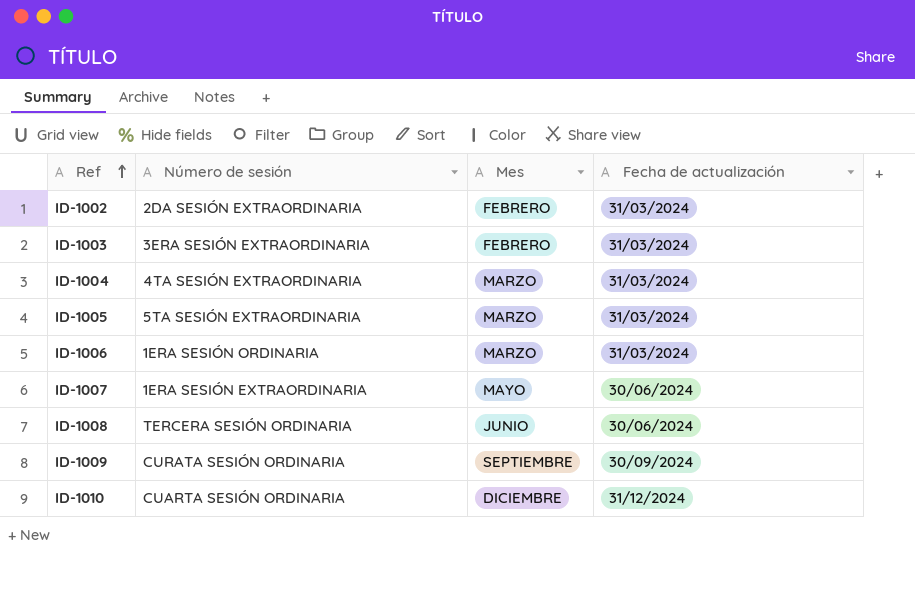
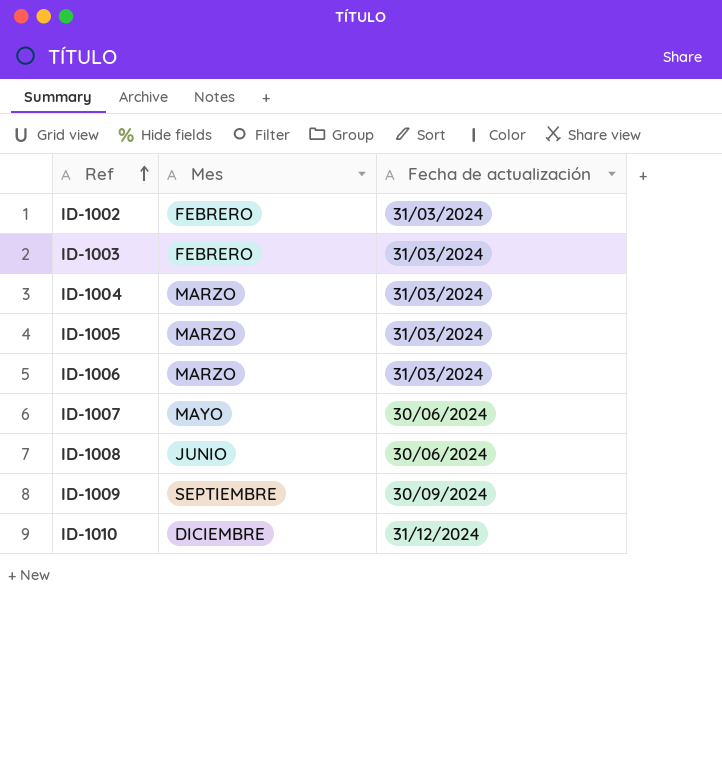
column Número de sesión | position: 2 -> none

